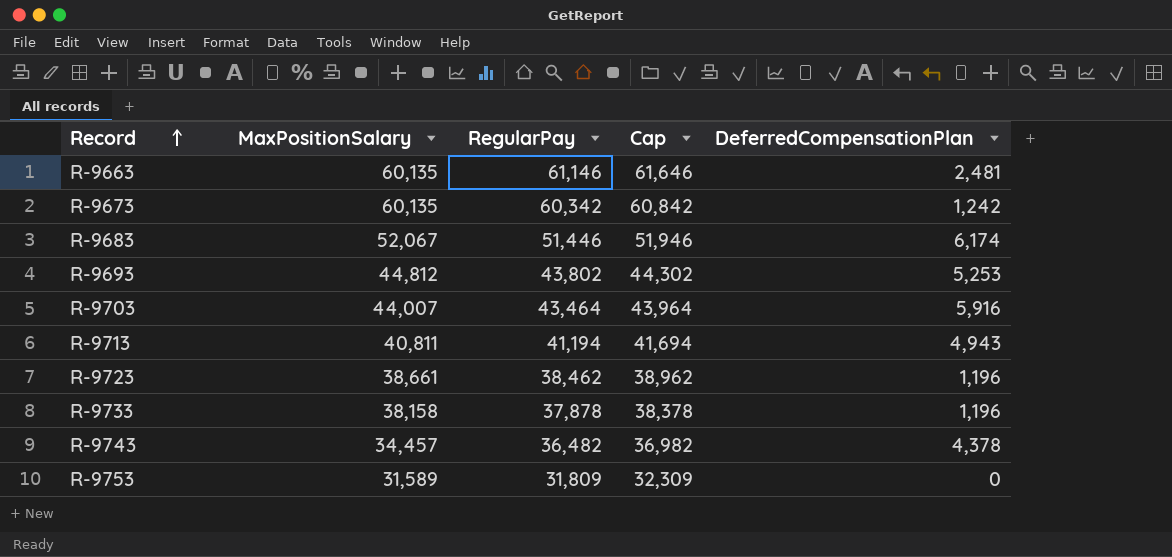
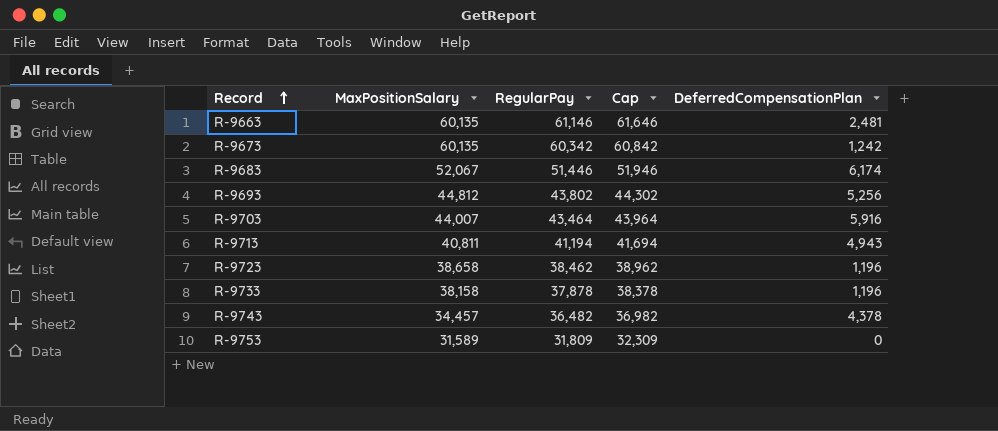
R-9693 | DeferredCompensationPlan: 5,253 -> 5,256
R-9723 | MaxPositionSalary: 38,661 -> 38,658

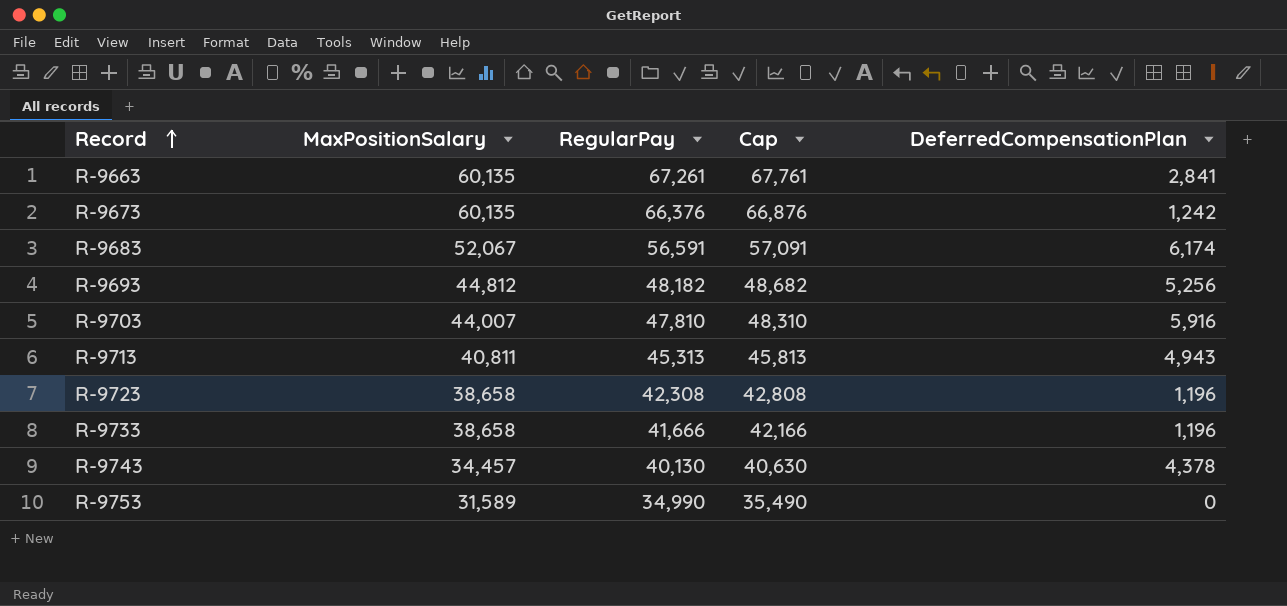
R-9663 | RegularPay: 61,146 -> 67,261
R-9663 | Cap: 61,646 -> 67,761
R-9663 | DeferredCompensationPlan: 2,481 -> 2,841
R-9673 | RegularPay: 60,342 -> 66,376
R-9673 | Cap: 60,842 -> 66,876
R-9683 | RegularPay: 51,446 -> 56,591
R-9683 | Cap: 51,946 -> 57,091
R-9693 | RegularPay: 43,802 -> 48,182
R-9693 | Cap: 44,302 -> 48,682
R-9703 | RegularPay: 43,464 -> 47,810
R-9703 | Cap: 43,964 -> 48,310
R-9713 | RegularPay: 41,194 -> 45,313
R-9713 | Cap: 41,694 -> 45,813
R-9723 | RegularPay: 38,462 -> 42,308
R-9723 | Cap: 38,962 -> 42,808
R-9733 | MaxPositionSalary: 38,158 -> 38,658
R-9733 | RegularPay: 37,878 -> 41,666
R-9733 | Cap: 38,378 -> 42,166
R-9743 | RegularPay: 36,482 -> 40,130
R-9743 | Cap: 36,982 -> 40,630
R-9753 | RegularPay: 31,809 -> 34,990
R-9753 | Cap: 32,309 -> 35,490

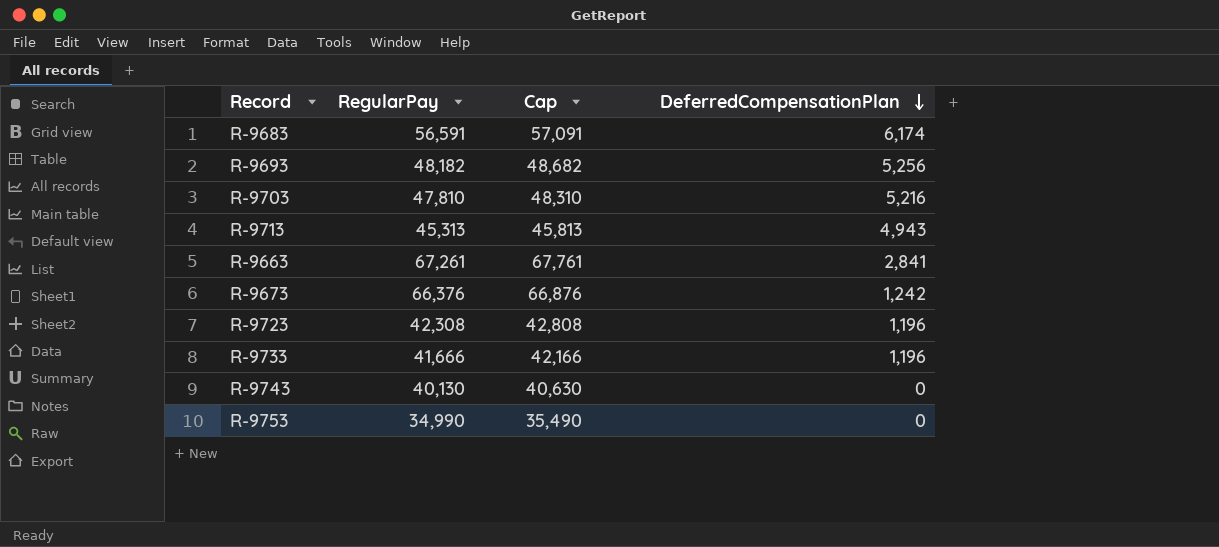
row order: Record ascending -> DeferredCompensationPlan descending
column MaxPositionSalary | position: 2 -> none
R-9703 | DeferredCompensationPlan: 5,916 -> 5,216
R-9743 | DeferredCompensationPlan: 4,378 -> 0

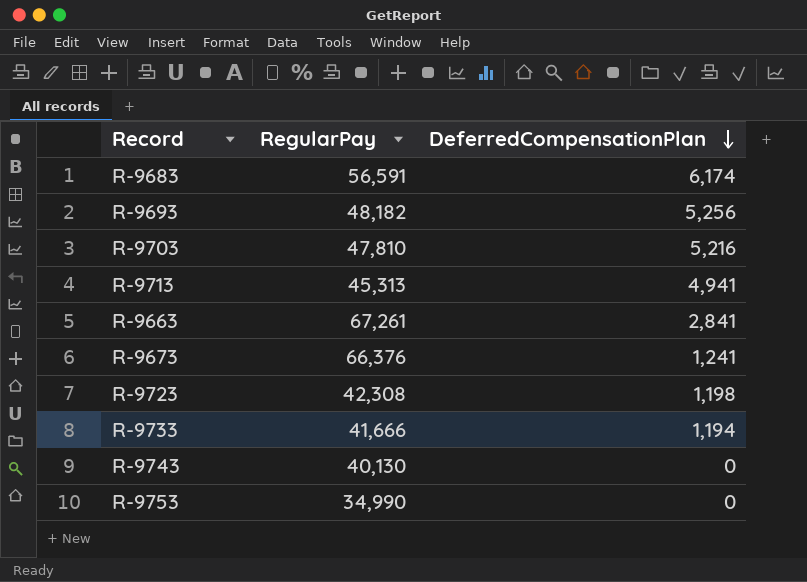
column Cap | formula: [RegularPay] + 500 -> none
R-9713 | DeferredCompensationPlan: 4,943 -> 4,941
R-9673 | DeferredCompensationPlan: 1,242 -> 1,241
R-9723 | DeferredCompensationPlan: 1,196 -> 1,198
R-9733 | DeferredCompensationPlan: 1,196 -> 1,194

